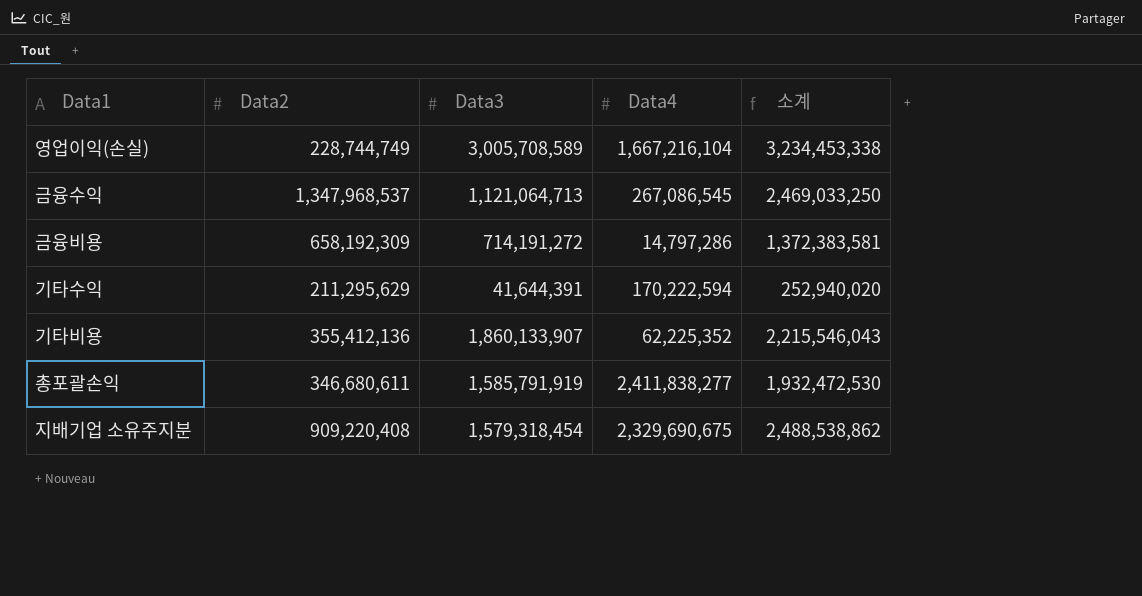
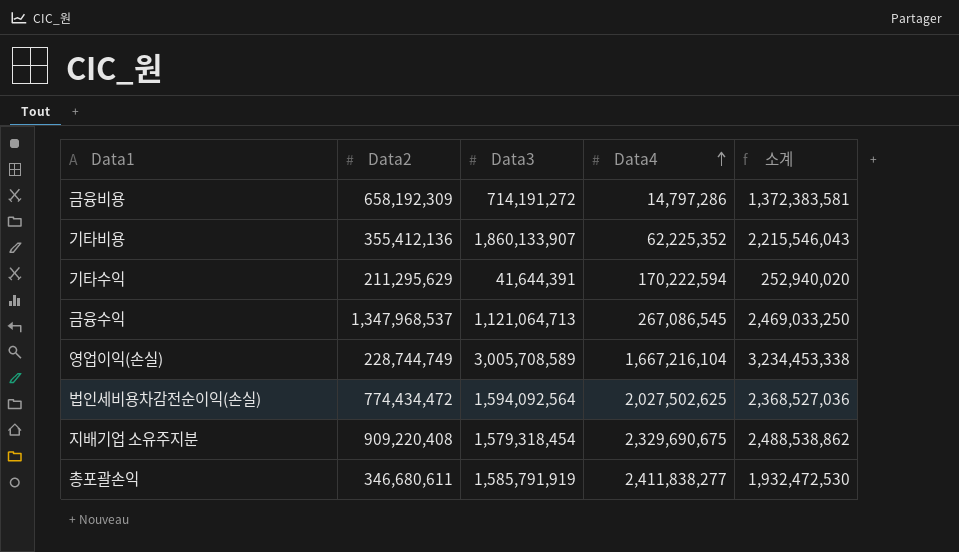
row order: none -> Data4 ascending
row 법인세비용차감전순이익(손실): none -> 774,434,472 | 1,594,092,564 | 2,027,502,625 | 2,368,527,036

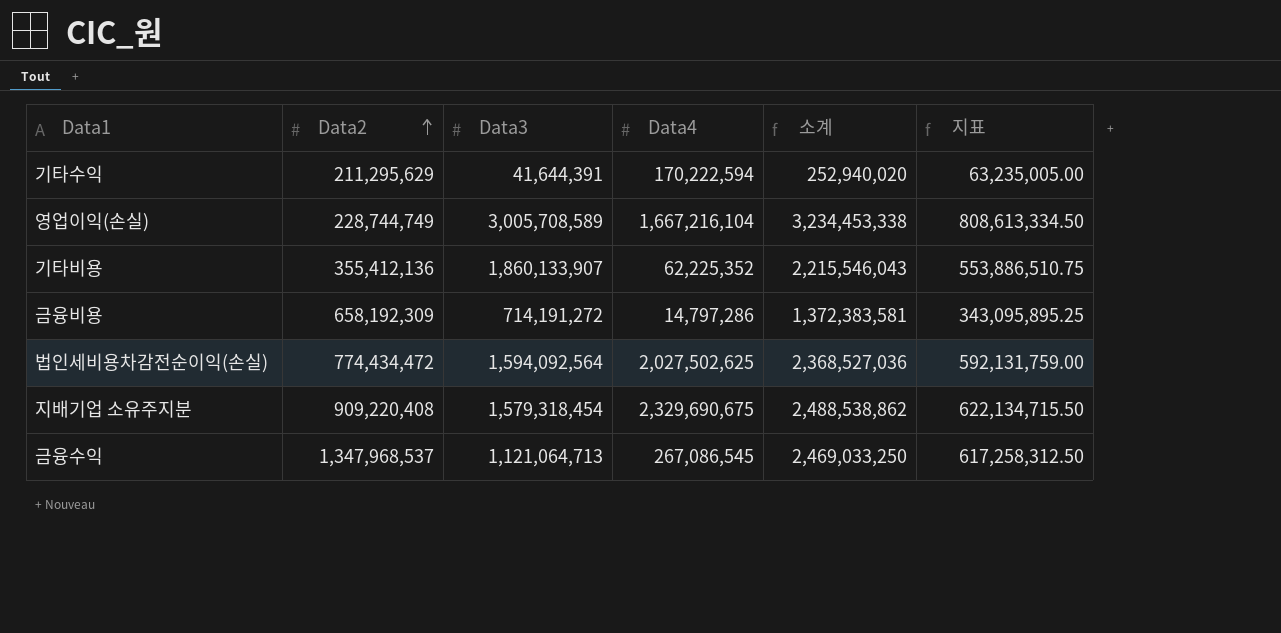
row order: Data4 ascending -> Data2 ascending
column 지표 | formula: none -> [소계] * 0.25
row 총포괄손익: 346,680,611 | 1,585,791,919 | 2,411,838,277 | 1,932,472,530 -> none

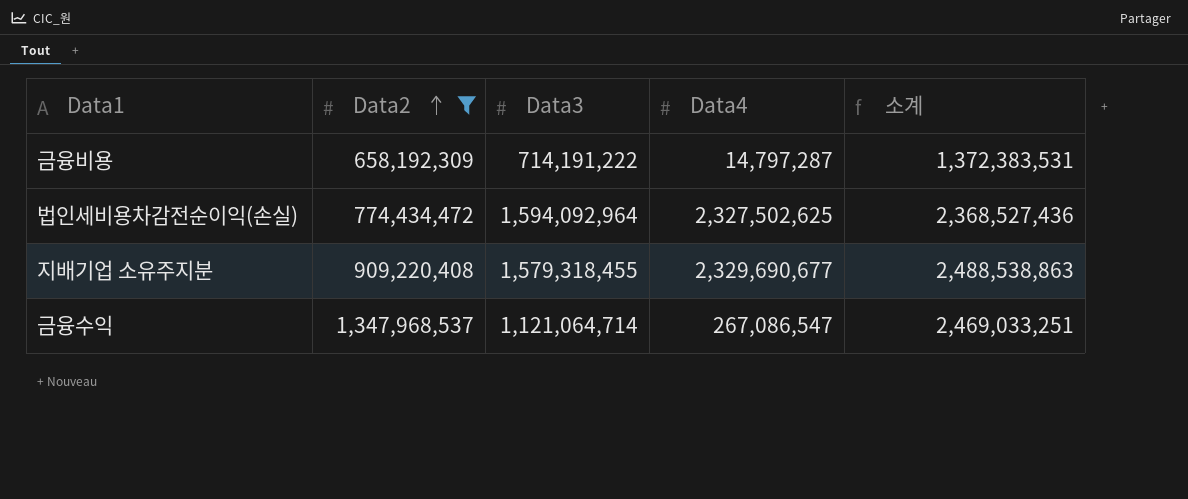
filter: none -> Data2 >= 658,192,309
column 지표 | formula: [소계] * 0.25 -> none
금융비용 | Data3: 714,191,272 -> 714,191,222
금융비용 | Data4: 14,797,286 -> 14,797,287
금융비용 | 소계: 1,372,383,581 -> 1,372,383,531
법인세비용차감전순이익(손실) | Data3: 1,594,092,564 -> 1,594,092,964
법인세비용차감전순이익(손실) | Data4: 2,027,502,625 -> 2,327,502,625
법인세비용차감전순이익(손실) | 소계: 2,368,527,036 -> 2,368,527,436
지배기업 소유주지분 | Data3: 1,579,318,454 -> 1,579,318,455
지배기업 소유주지분 | Data4: 2,329,690,675 -> 2,329,690,677
지배기업 소유주지분 | 소계: 2,488,538,862 -> 2,488,538,863
금융수익 | Data3: 1,121,064,713 -> 1,121,064,714
금융수익 | Data4: 267,086,545 -> 267,086,547
금융수익 | 소계: 2,469,033,250 -> 2,469,033,251

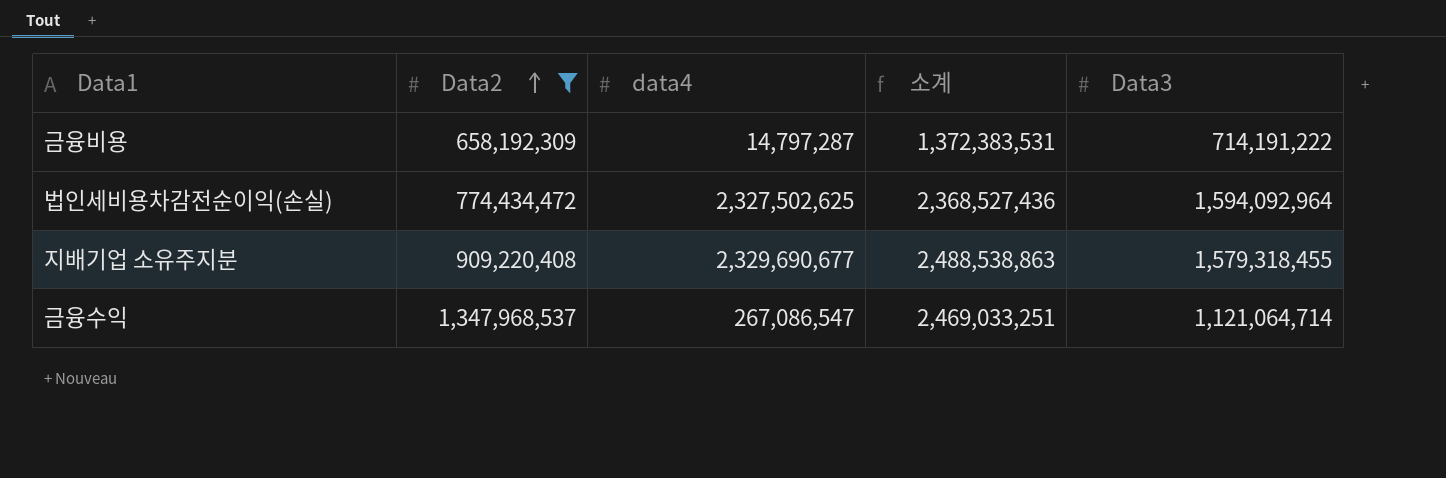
column name: Data4 -> data4
column Data3 | position: 3 -> 5

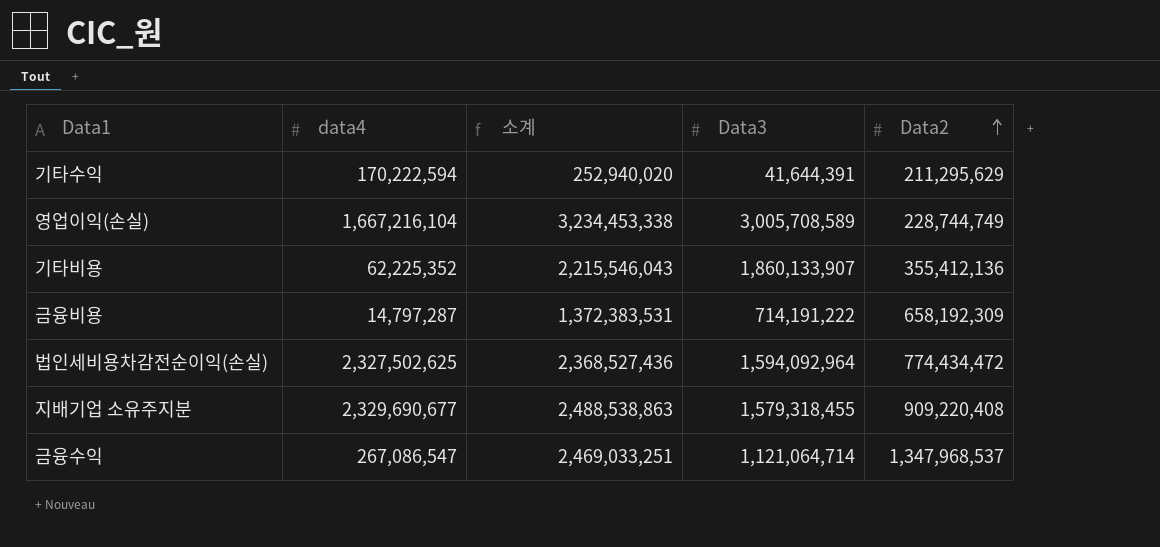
filter: Data2 >= 658,192,309 -> none
column Data2 | position: 2 -> 5

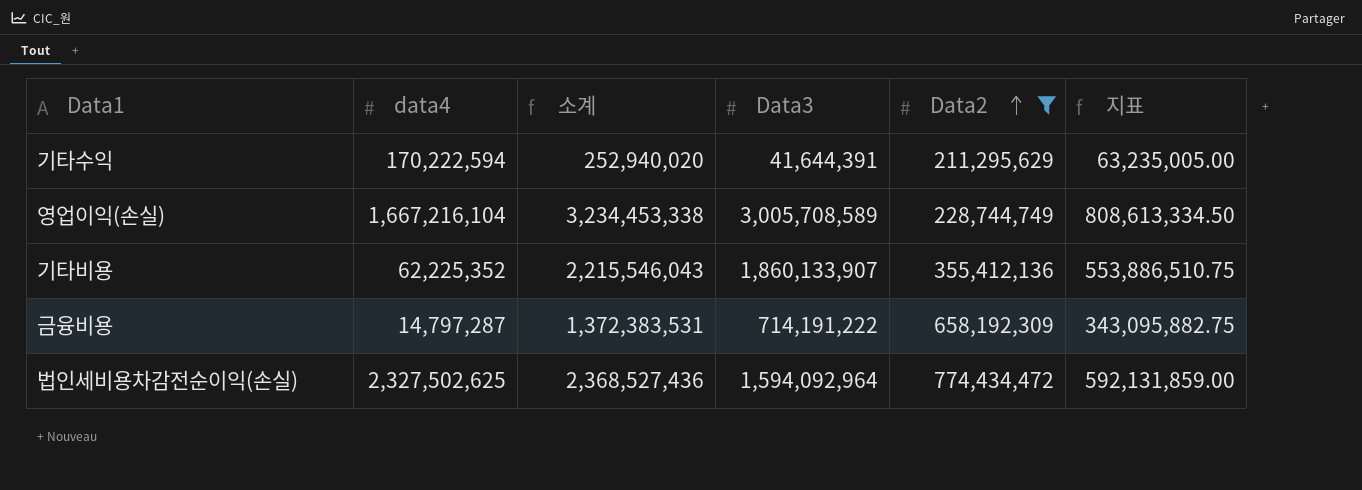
filter: none -> Data2 <= 774,434,472
column 지표 | formula: none -> [소계] * 0.25

